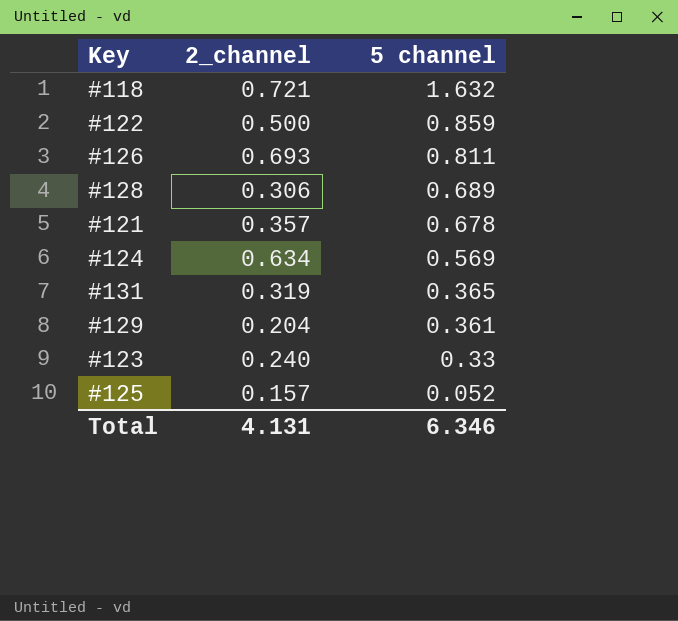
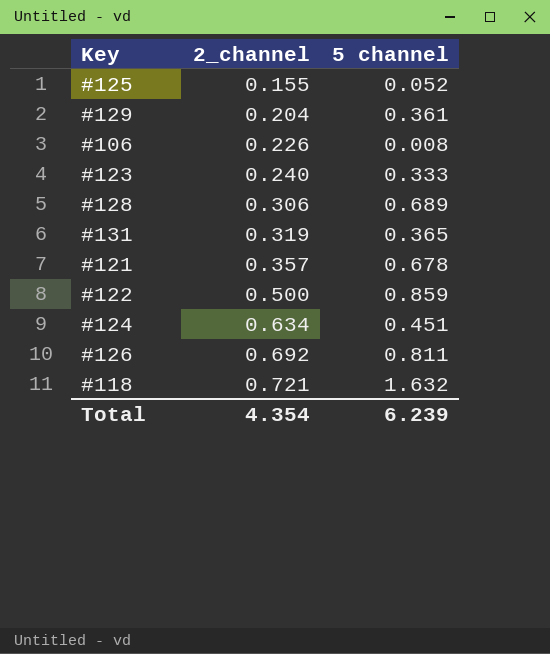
row order: 5 channel descending -> 2_channel ascending
#125 | 2_channel: 0.157 -> 0.155
row #106: none -> 0.226 | 0.008
#123 | 5 channel: 0.33 -> 0.333
#124 | 5 channel: 0.569 -> 0.451
#126 | 2_channel: 0.693 -> 0.692
Total | 2_channel: 4.131 -> 4.354
Total | 5 channel: 6.346 -> 6.239

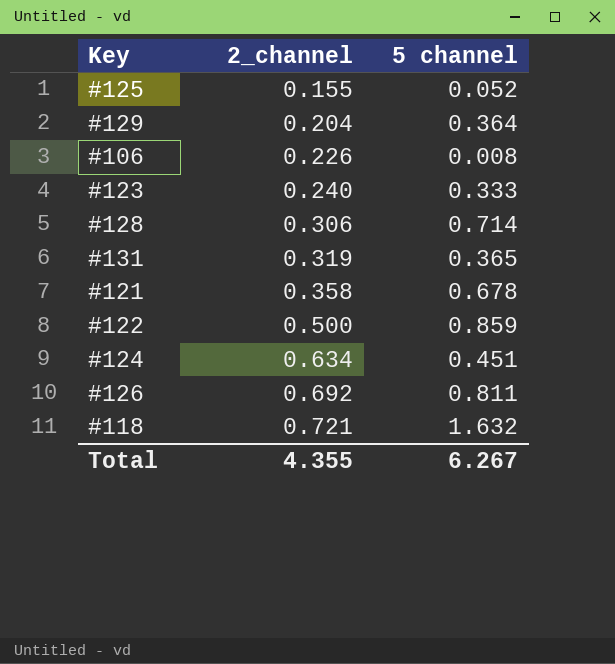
#129 | 5 channel: 0.361 -> 0.364
#128 | 5 channel: 0.689 -> 0.714
#121 | 2_channel: 0.357 -> 0.358
Total | 2_channel: 4.354 -> 4.355
Total | 5 channel: 6.239 -> 6.267

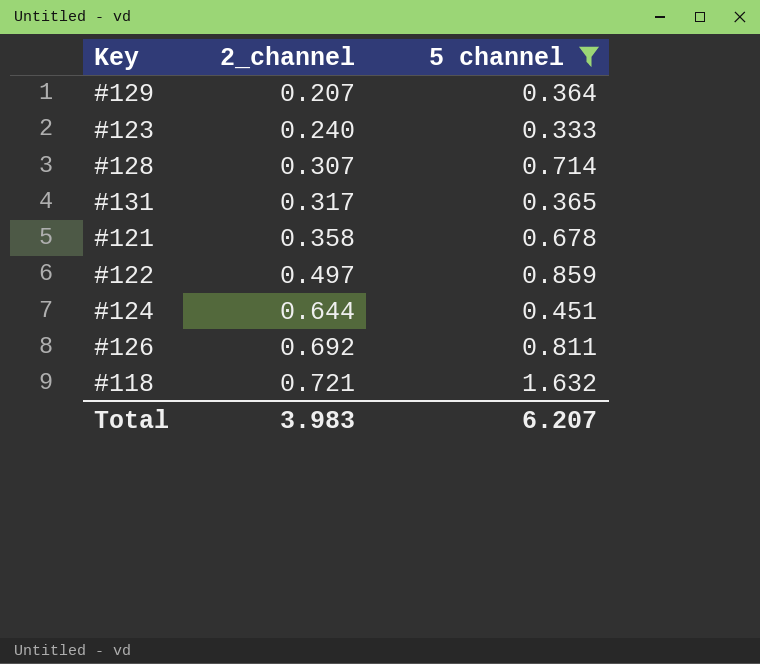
filter: none -> 5 channel >= 0.333
#129 | 2_channel: 0.204 -> 0.207
#128 | 2_channel: 0.306 -> 0.307
#131 | 2_channel: 0.319 -> 0.317
#122 | 2_channel: 0.500 -> 0.497
#124 | 2_channel: 0.634 -> 0.644
Total | 2_channel: 4.355 -> 3.983
Total | 5 channel: 6.267 -> 6.207

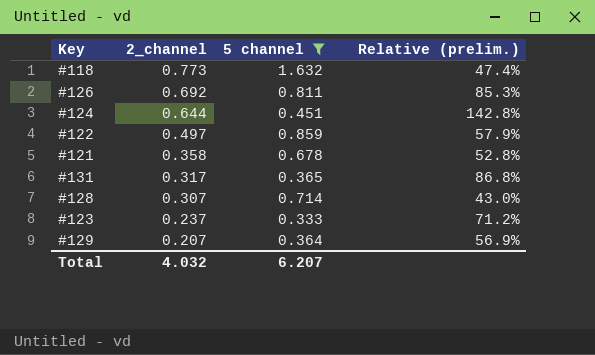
row order: 2_channel ascending -> 2_channel descending
column Relative (prelim.) | formula: none -> [2_channel] / [5 channel]
#118 | 2_channel: 0.721 -> 0.773
#123 | 2_channel: 0.240 -> 0.237
Total | 2_channel: 3.983 -> 4.032

